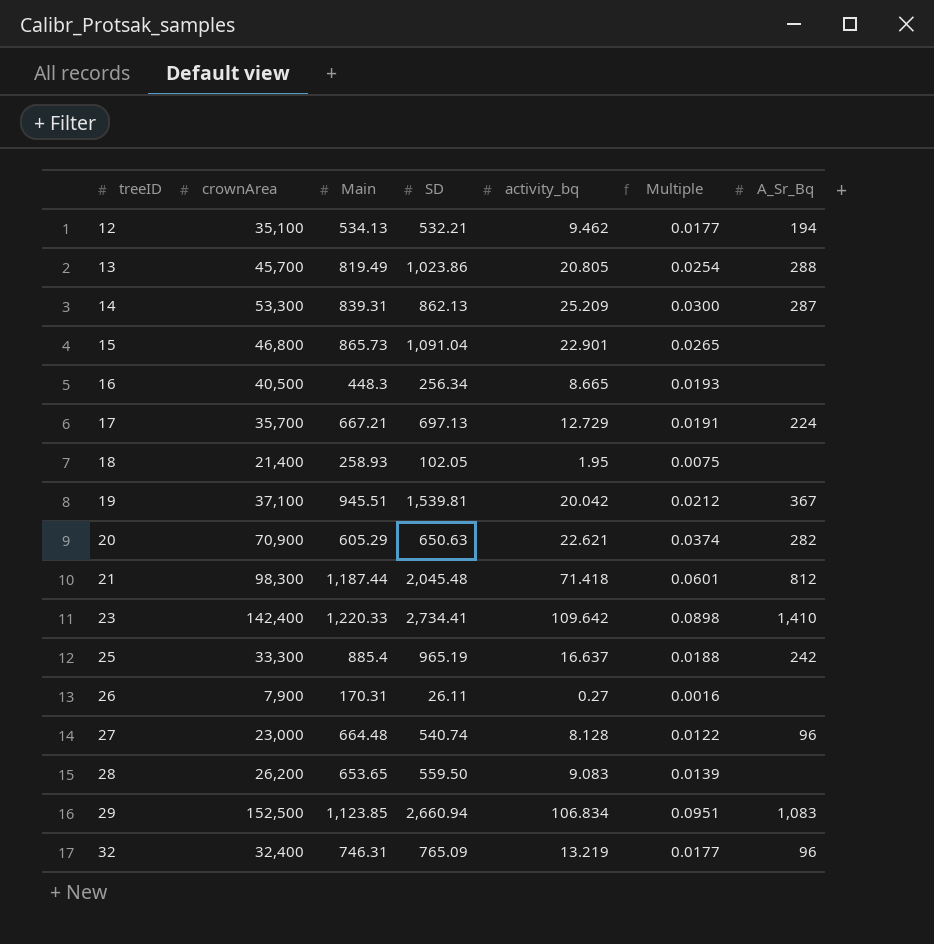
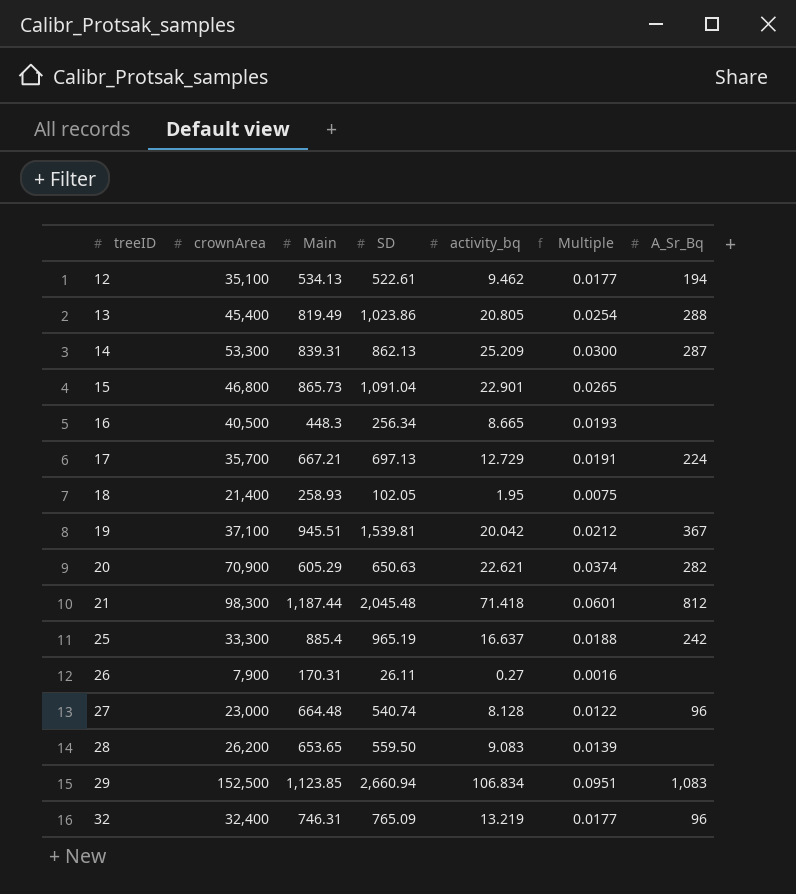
row 23: 142,400 | 1,220.33 | 2,734.41 | 109.642 | 0.0898 | 1,410 -> none
12 | SD: 532.21 -> 522.61
13 | crownArea: 45,700 -> 45,400

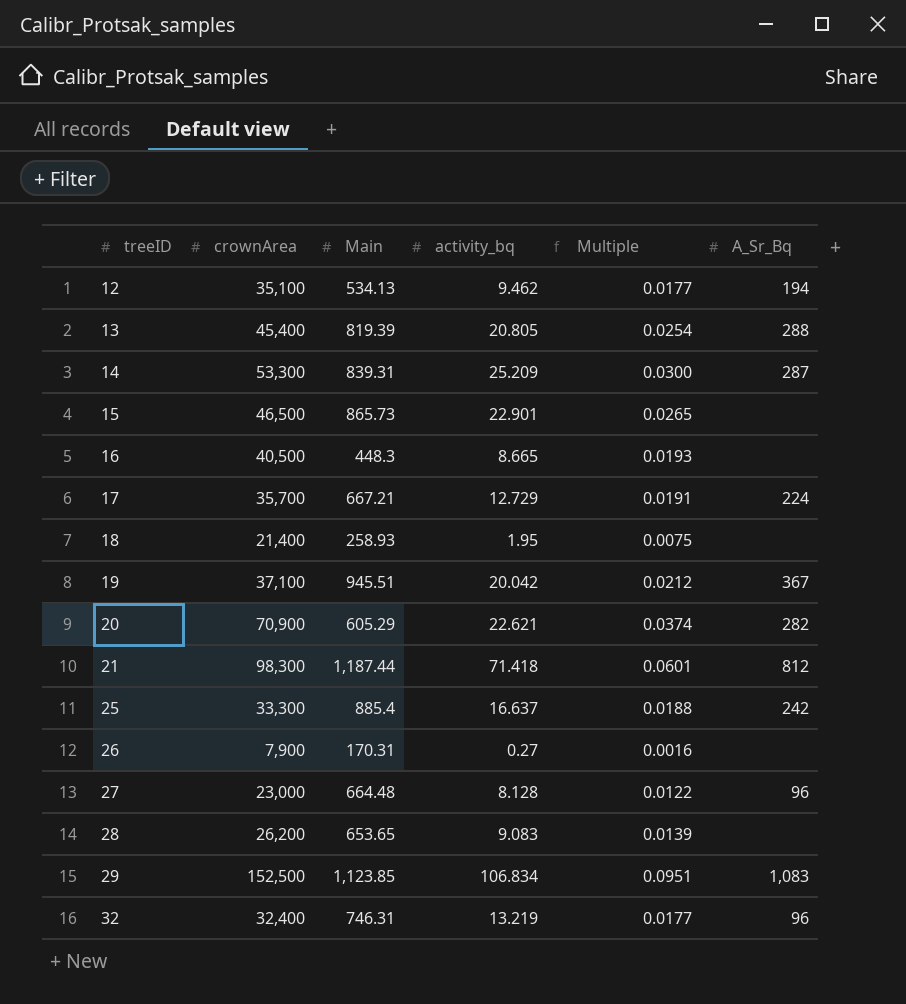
column SD | position: 4 -> none
13 | Main: 819.49 -> 819.39
15 | crownArea: 46,800 -> 46,500

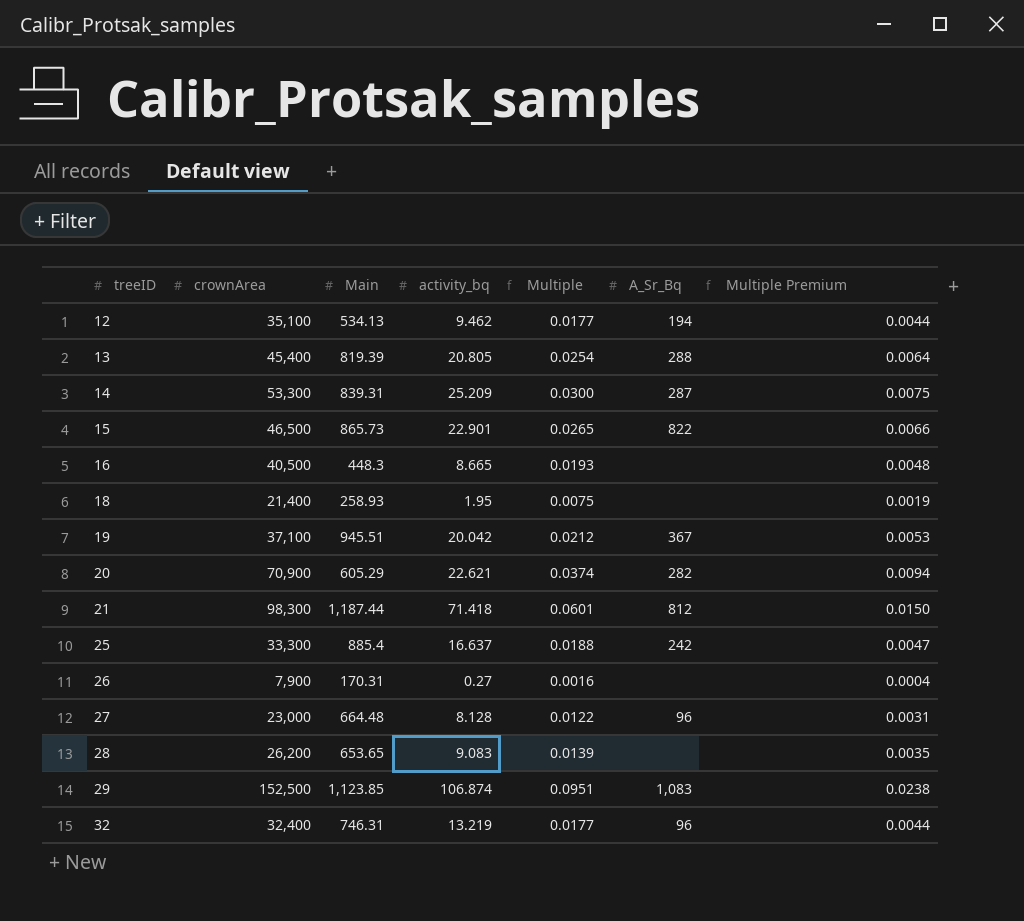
column Multiple Premium | formula: none -> [Multiple] * 0.25
row 17: 35,700 | 667.21 | 12.729 | 0.0191 | 224 -> none
15 | A_Sr_Bq: none -> 822
29 | activity_bq: 106.834 -> 106.874

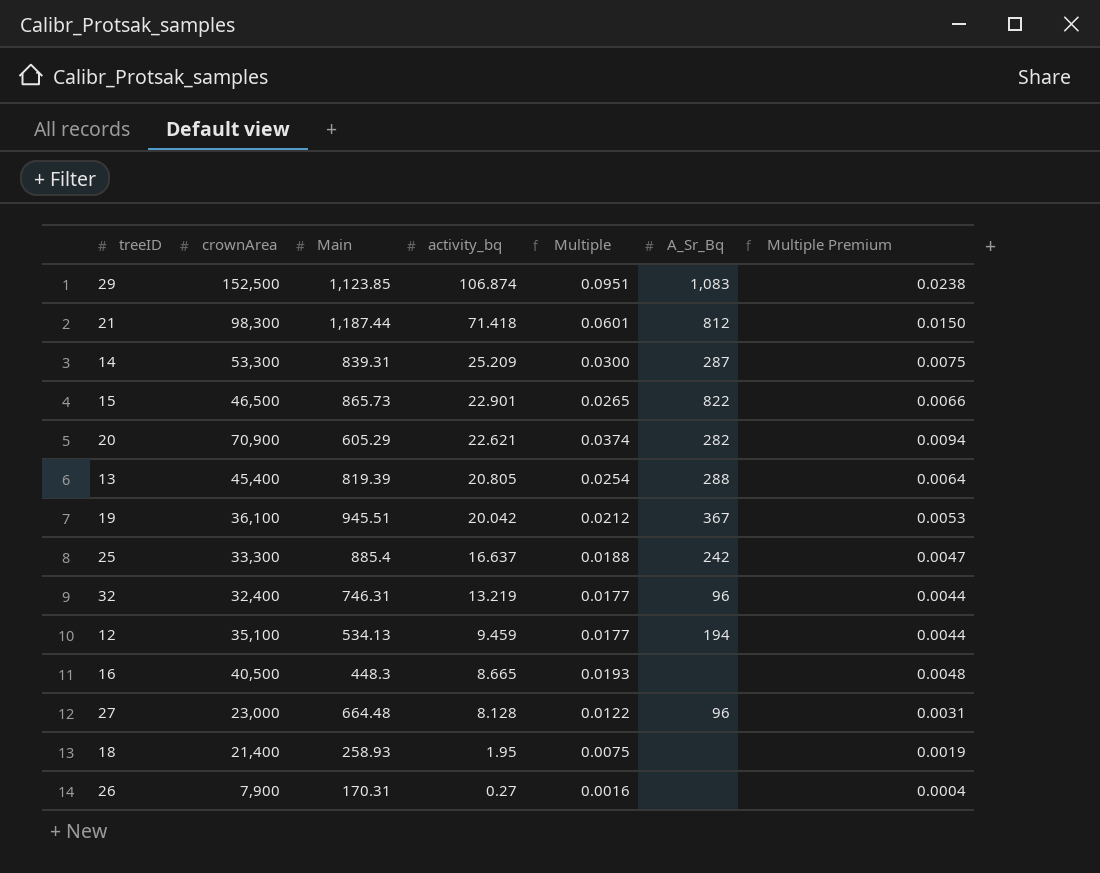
row order: treeID ascending -> activity_bq descending
row 28: 26,200 | 653.65 | 9.083 | 0.0139 | none | 0.0035 -> none
19 | crownArea: 37,100 -> 36,100
12 | activity_bq: 9.462 -> 9.459

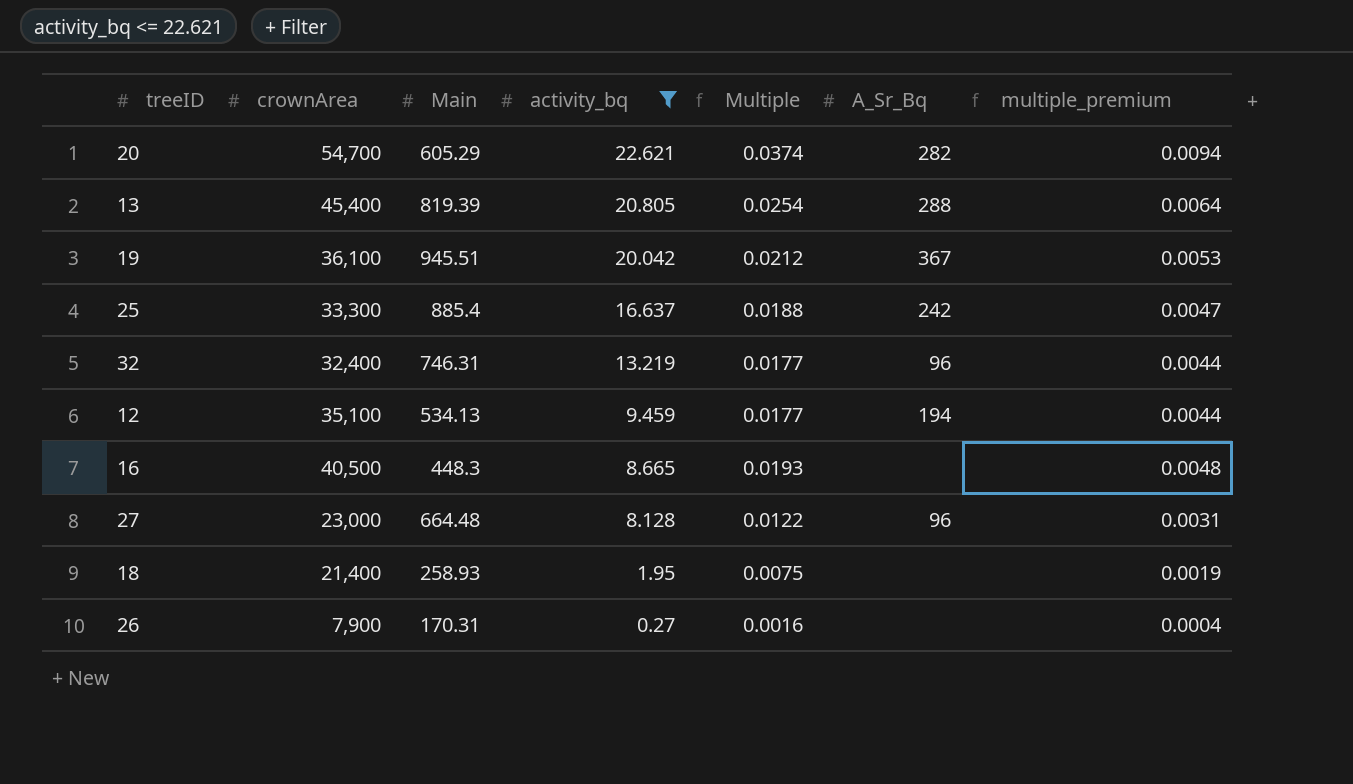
filter: none -> activity_bq <= 22.621
column name: Multiple Premium -> multiple_premium
20 | crownArea: 70,900 -> 54,700

